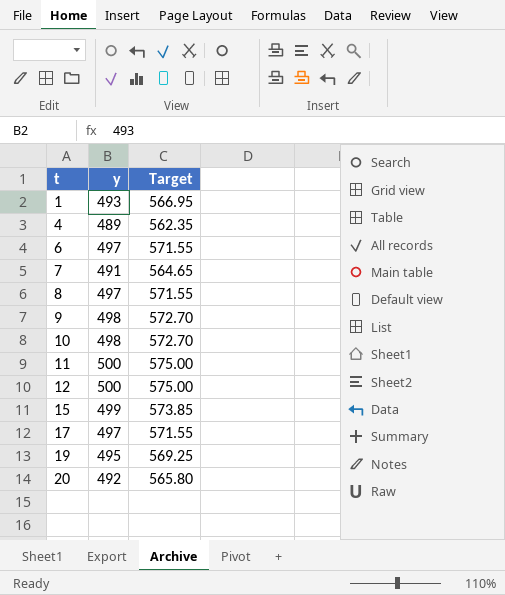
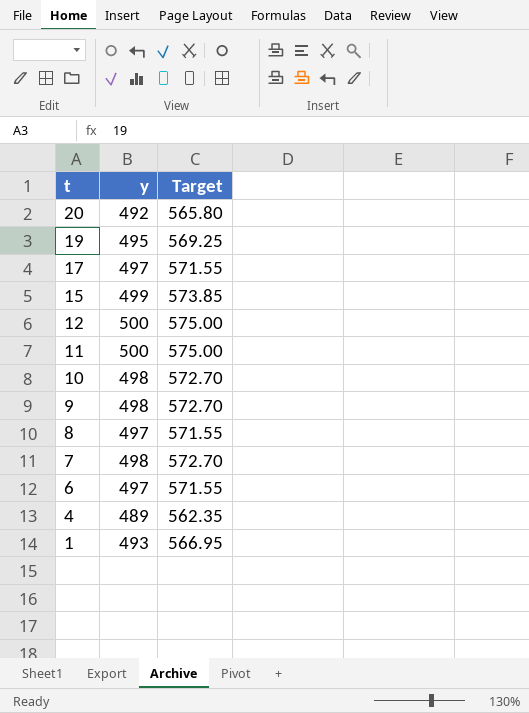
row order: t ascending -> t descending
7 | y: 491 -> 498
7 | Target: 564.65 -> 572.70

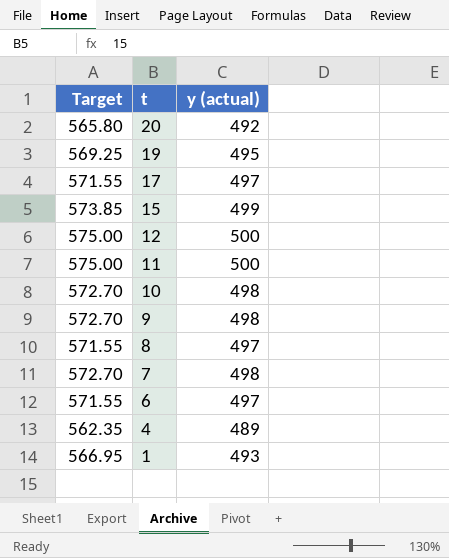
column Target | position: 3 -> 1
column name: y -> y (actual)

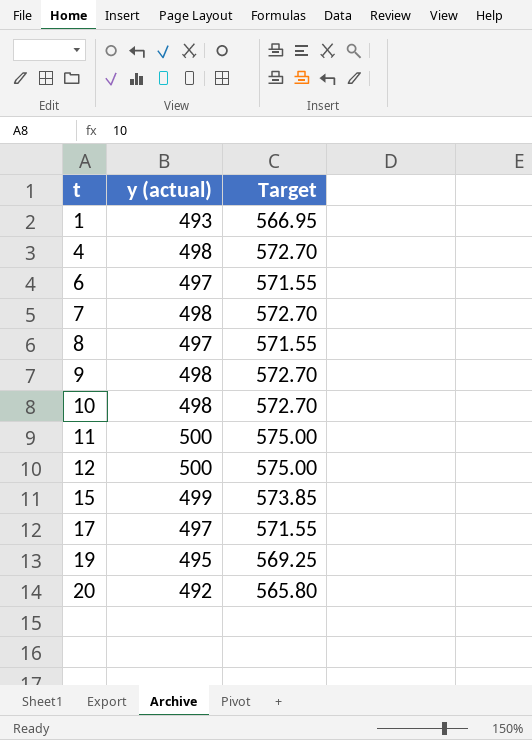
row order: t descending -> t ascending
column Target | position: 1 -> 3
4 | y (actual): 489 -> 498
4 | Target: 562.35 -> 572.70

